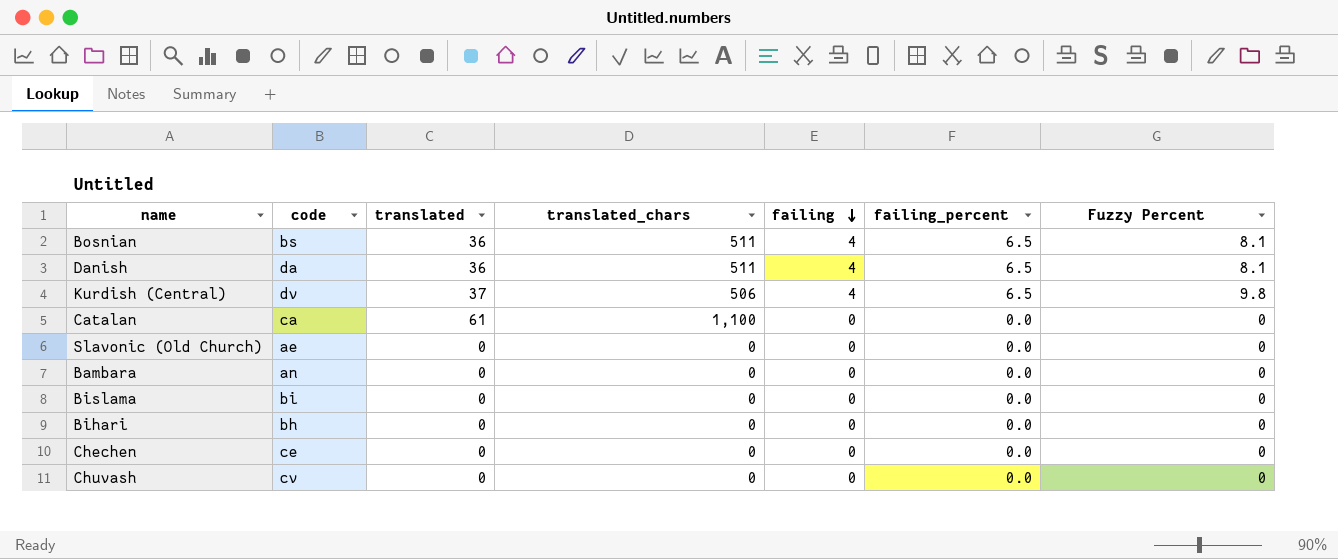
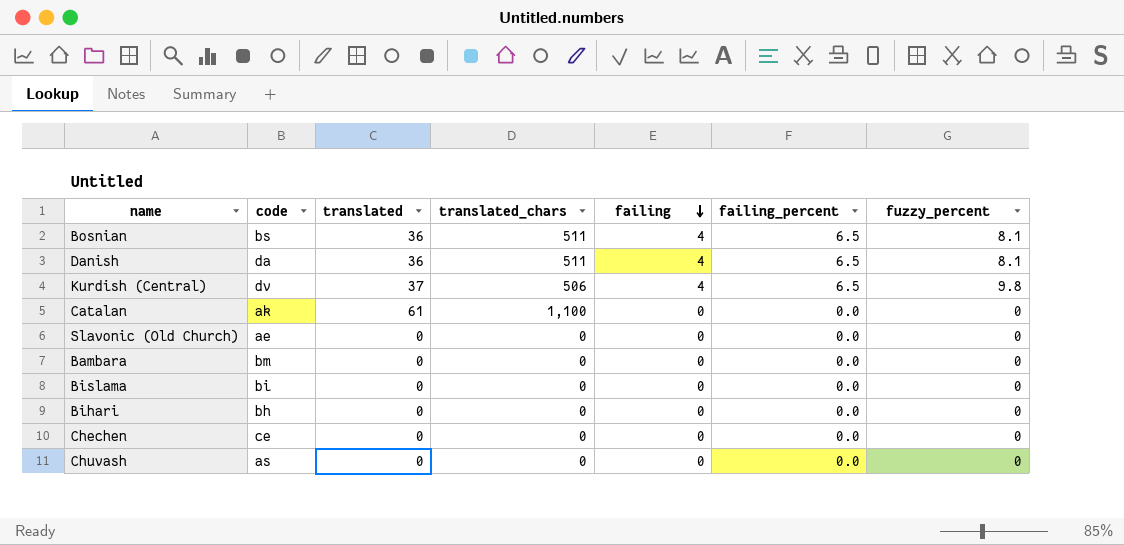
column name: Fuzzy Percent -> fuzzy_percent
Catalan | code: ca -> ak
Bambara | code: an -> bm
Chuvash | code: cv -> as

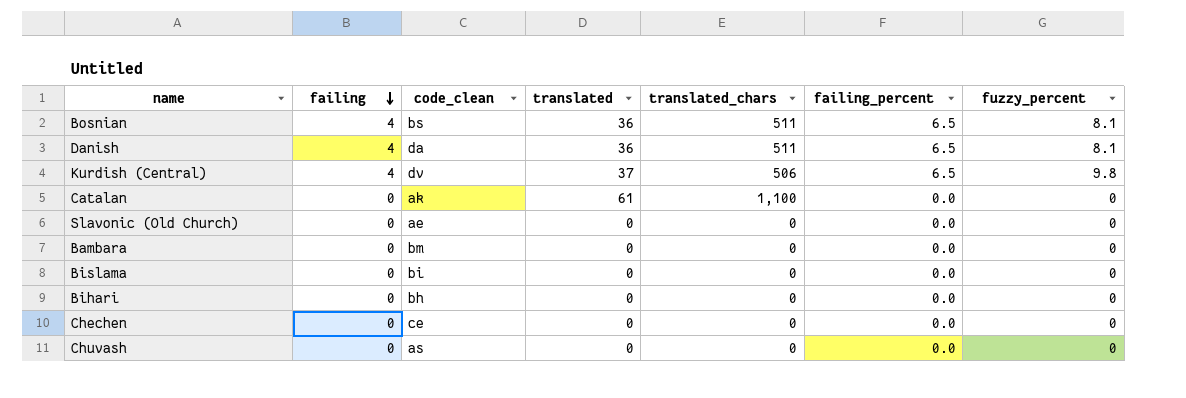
column failing | position: 5 -> 2
column name: code -> code_clean

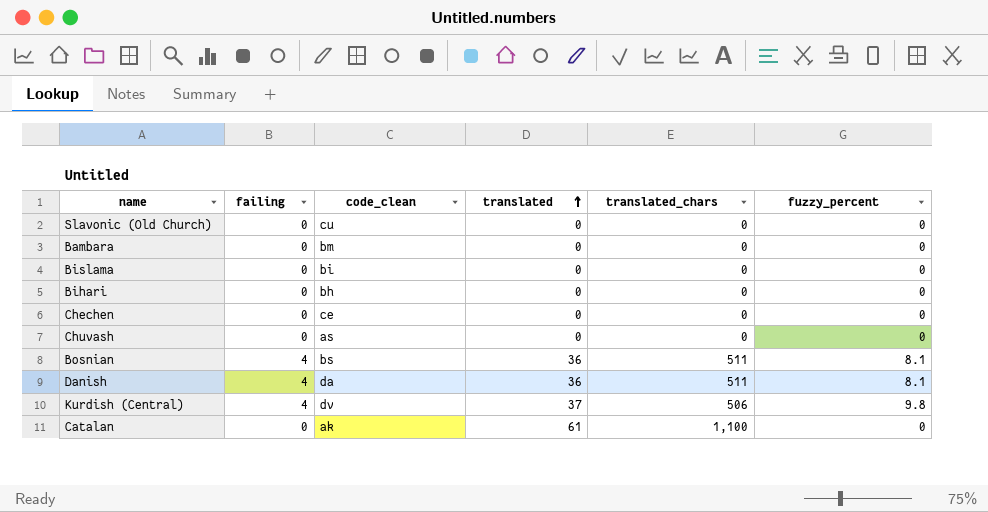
row order: failing descending -> translated ascending
column failing_percent | position: 6 -> none
Slavonic (Old Church) | code_clean: ae -> cu

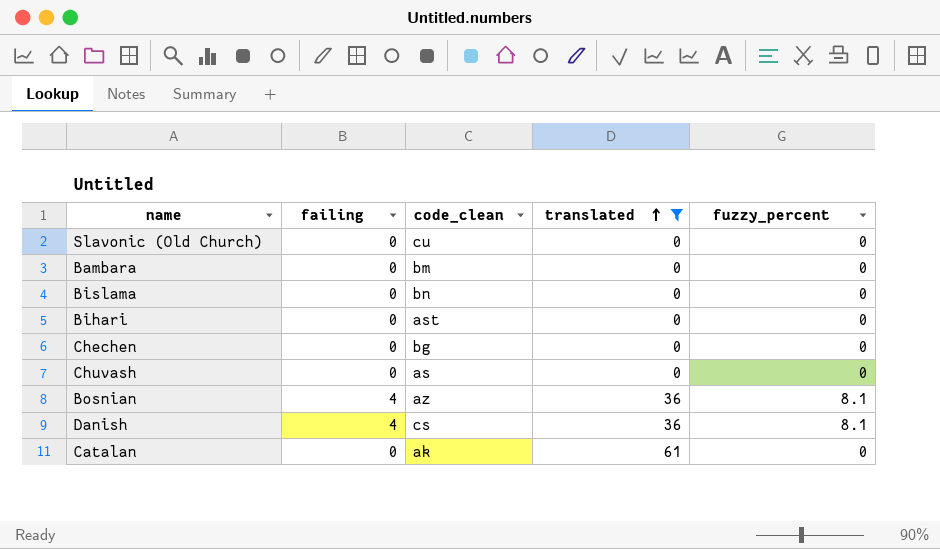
filter: none -> translated != 37
column translated_chars | position: 5 -> none
Bislama | code_clean: bi -> bn
Bihari | code_clean: bh -> ast
Chechen | code_clean: ce -> bg
Bosnian | code_clean: bs -> az
Danish | code_clean: da -> cs

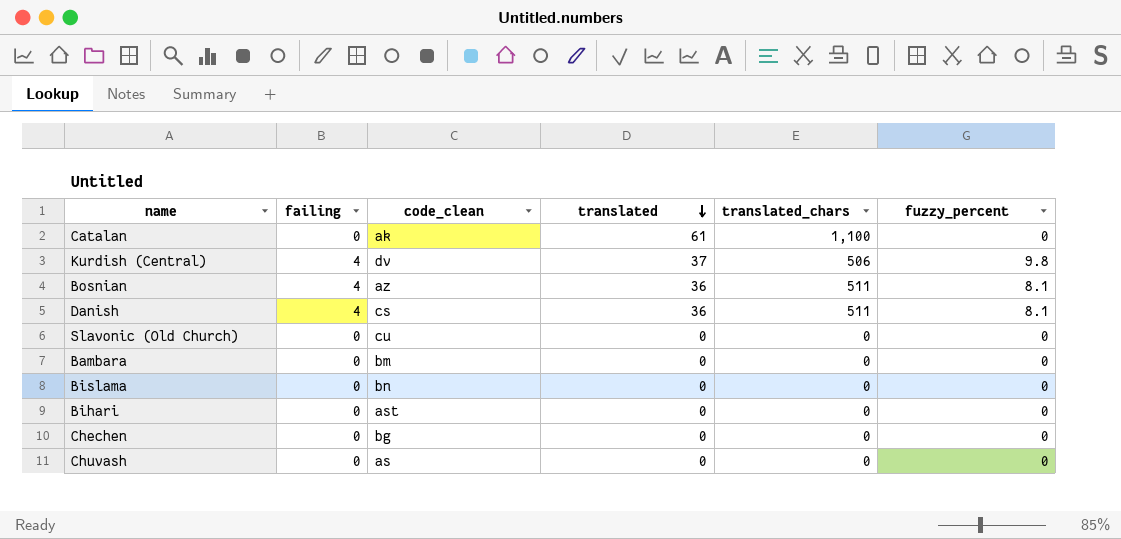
filter: translated != 37 -> none
row order: translated ascending -> translated descending
column translated_chars | position: none -> 5

